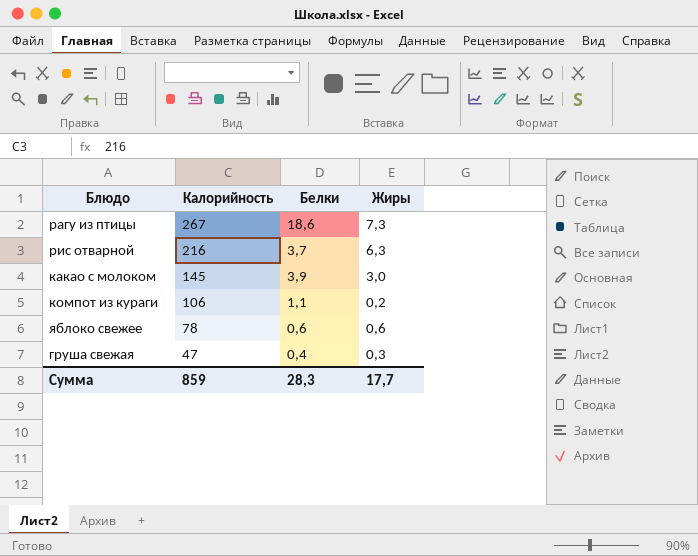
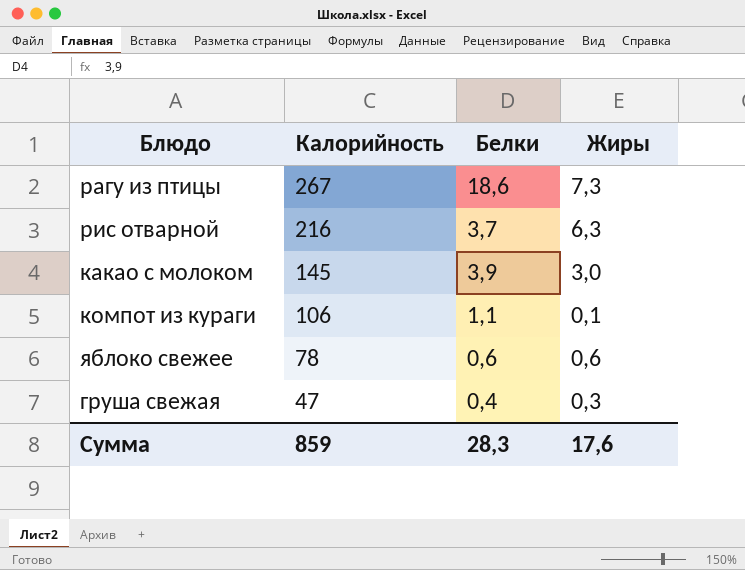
компот из кураги | Жиры: 0,2 -> 0,1
Сумма | Жиры: 17,7 -> 17,6

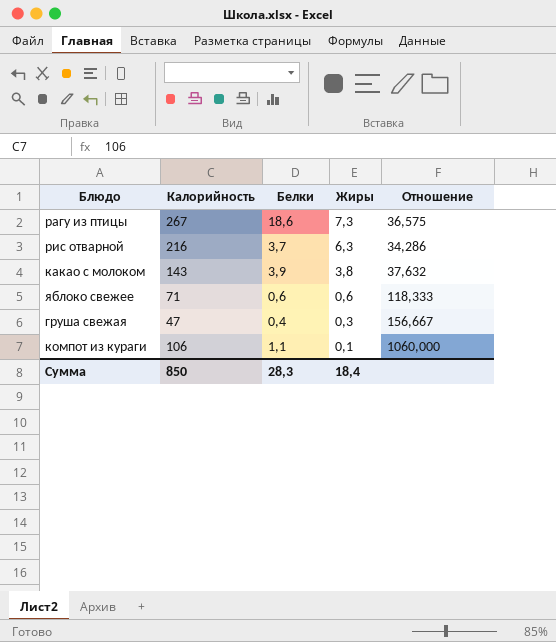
row order: Калорийность descending -> Жиры descending
column Отношение | formula: none -> [Калорийность] / [Жиры]
какао с молоком | Калорийность: 145 -> 143
какао с молоком | Жиры: 3,0 -> 3,8
яблоко свежее | Калорийность: 78 -> 71
Сумма | Калорийность: 859 -> 850
Сумма | Жиры: 17,6 -> 18,4

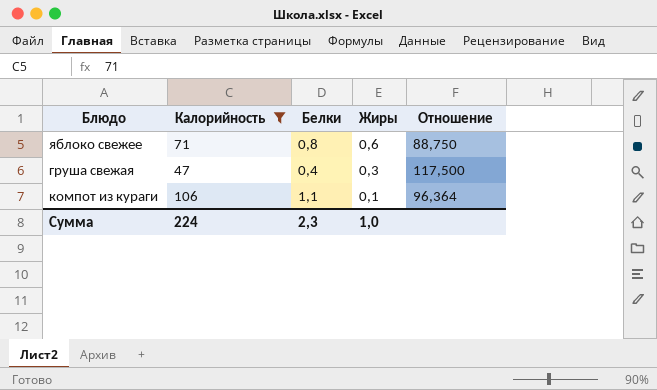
filter: none -> Калорийность <= 106
column Отношение | formula: [Калорийность] / [Жиры] -> [Калорийность] / [Белки]
яблоко свежее | Белки: 0,6 -> 0,8
Сумма | Калорийность: 850 -> 224
Сумма | Белки: 28,3 -> 2,3
Сумма | Жиры: 18,4 -> 1,0

